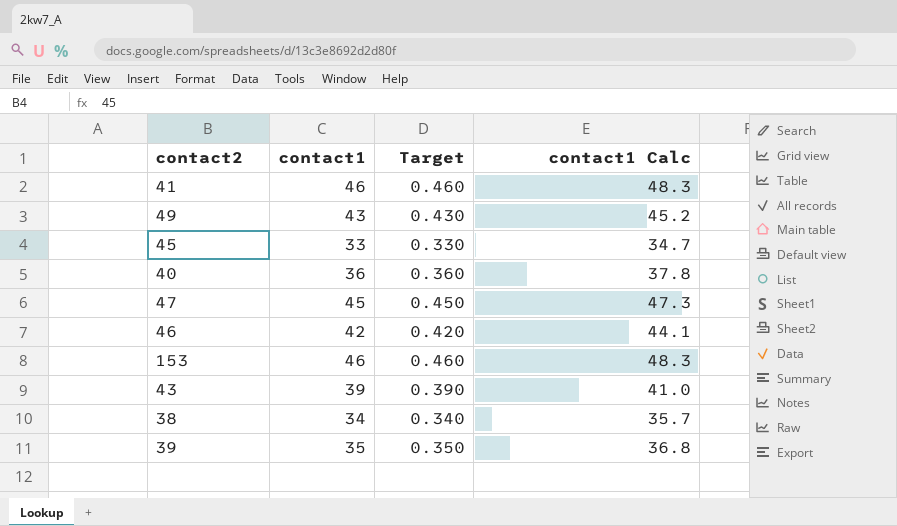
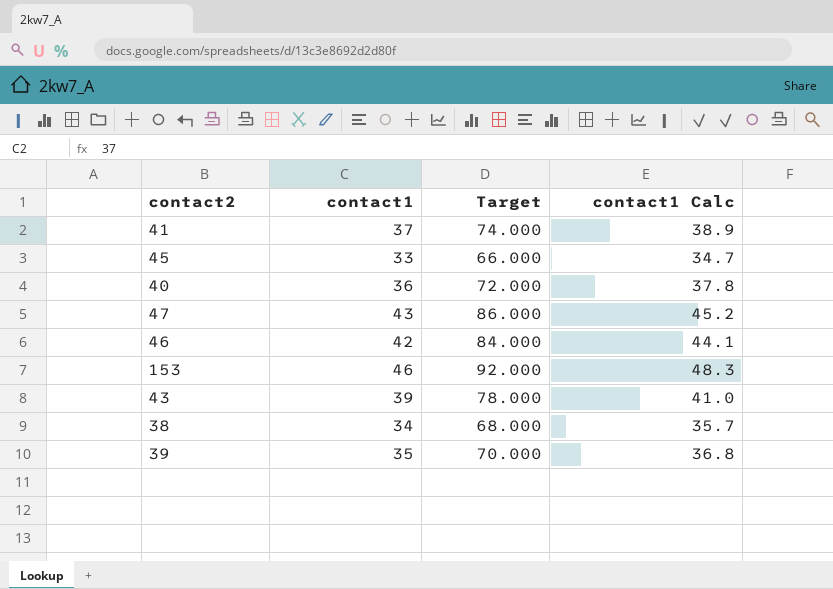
column Target | formula: [contact1] * 0.01 -> [contact1] * 2
row 49: 43 | 0.430 | 45.2 -> none
41 | contact1: 46 -> 37
41 | contact1 Calc: 48.3 -> 38.9
47 | contact1: 45 -> 43
47 | contact1 Calc: 47.3 -> 45.2

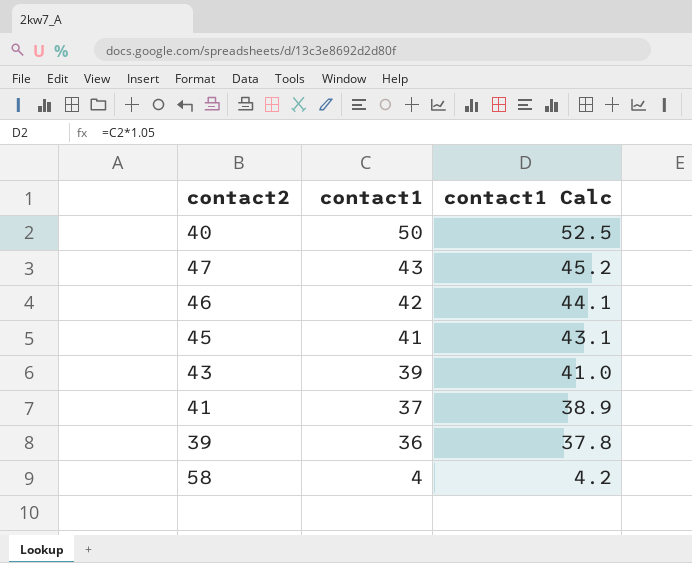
row order: none -> contact1 descending
column Target | formula: [contact1] * 2 -> none
row 153: 46 | 92.000 | 48.3 -> none
row 38: 34 | 68.000 | 35.7 -> none
40 | contact1: 36 -> 50
40 | contact1 Calc: 37.8 -> 52.5
45 | contact1: 33 -> 41
45 | contact1 Calc: 34.7 -> 43.1
39 | contact1: 35 -> 36
39 | contact1 Calc: 36.8 -> 37.8
row 58: none -> 4 | 4.2

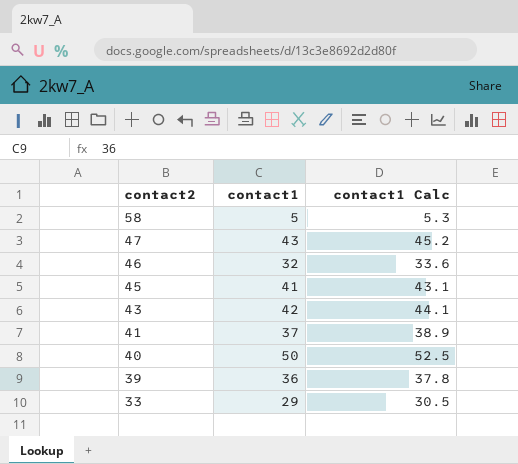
row order: contact1 descending -> contact2 descending
58 | contact1: 4 -> 5
58 | contact1 Calc: 4.2 -> 5.3
46 | contact1: 42 -> 32
46 | contact1 Calc: 44.1 -> 33.6
43 | contact1: 39 -> 42
43 | contact1 Calc: 41.0 -> 44.1
row 33: none -> 29 | 30.5

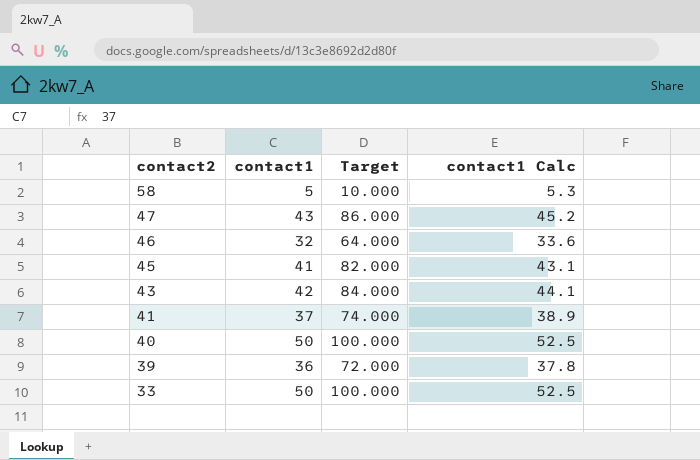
column Target | formula: none -> [contact1] * 2
33 | contact1: 29 -> 50
33 | contact1 Calc: 30.5 -> 52.5

